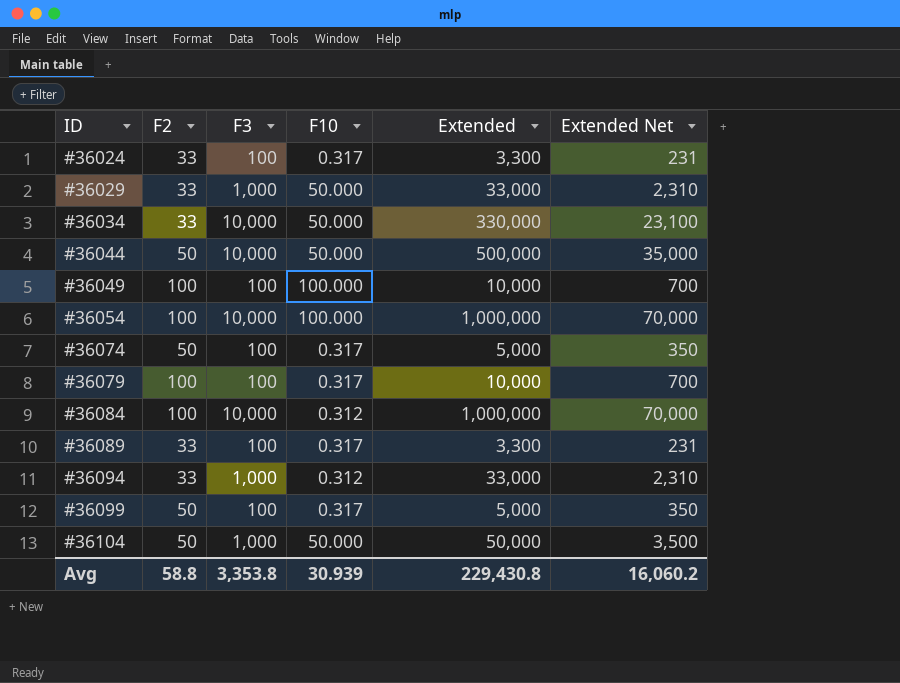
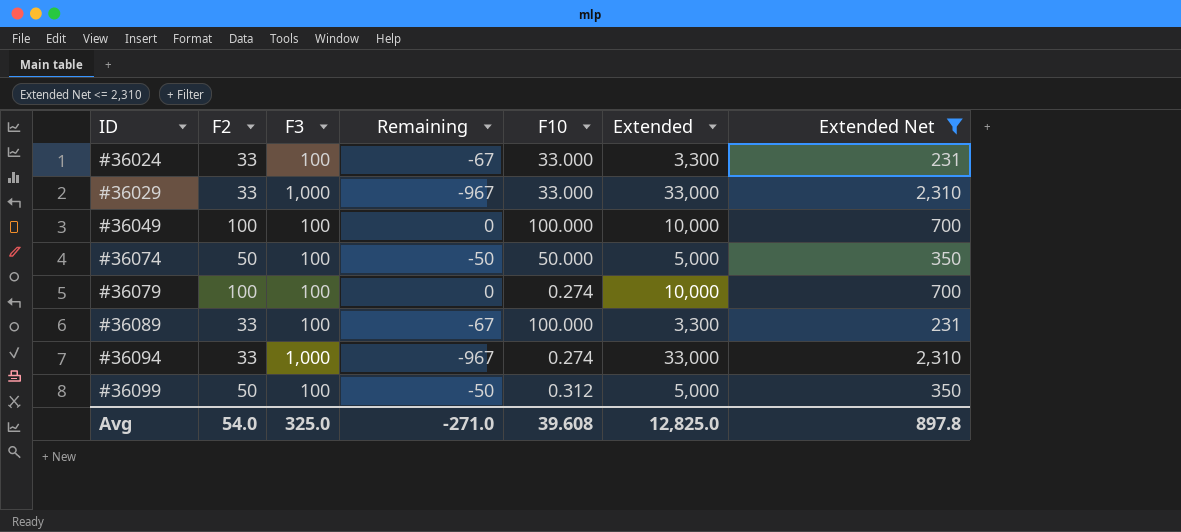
filter: none -> Extended Net <= 2,310
column Remaining | formula: none -> [F2] - [F3]
#36024 | F10: 0.317 -> 33.000
#36029 | F10: 50.000 -> 33.000
#36074 | F10: 0.317 -> 50.000
#36079 | F10: 0.317 -> 0.274
#36089 | F10: 0.317 -> 100.000
#36094 | F10: 0.312 -> 0.274
#36099 | F10: 0.317 -> 0.312
Avg | F2: 58.8 -> 54.0
Avg | F3: 3,353.8 -> 325.0
Avg | F10: 30.939 -> 39.608
Avg | Extended: 229,430.8 -> 12,825.0
Avg | Extended Net: 16,060.2 -> 897.8

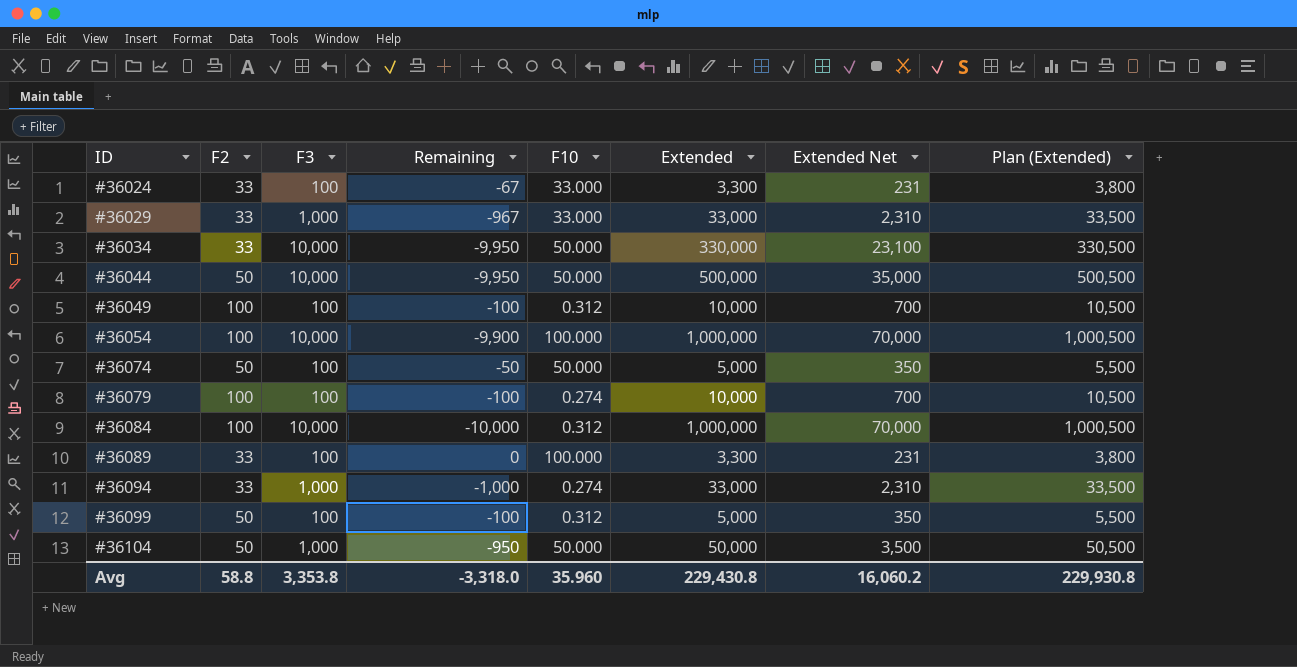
filter: Extended Net <= 2,310 -> none
column Remaining | formula: [F2] - [F3] -> [F10] - [F3]
column Plan (Extended) | formula: none -> [Extended] + 500
#36049 | F10: 100.000 -> 0.312
Avg | F2: 54.0 -> 58.8
Avg | F3: 325.0 -> 3,353.8
Avg | Remaining: -271.0 -> -3,318.0
Avg | F10: 39.608 -> 35.960
Avg | Extended: 12,825.0 -> 229,430.8
Avg | Extended Net: 897.8 -> 16,060.2

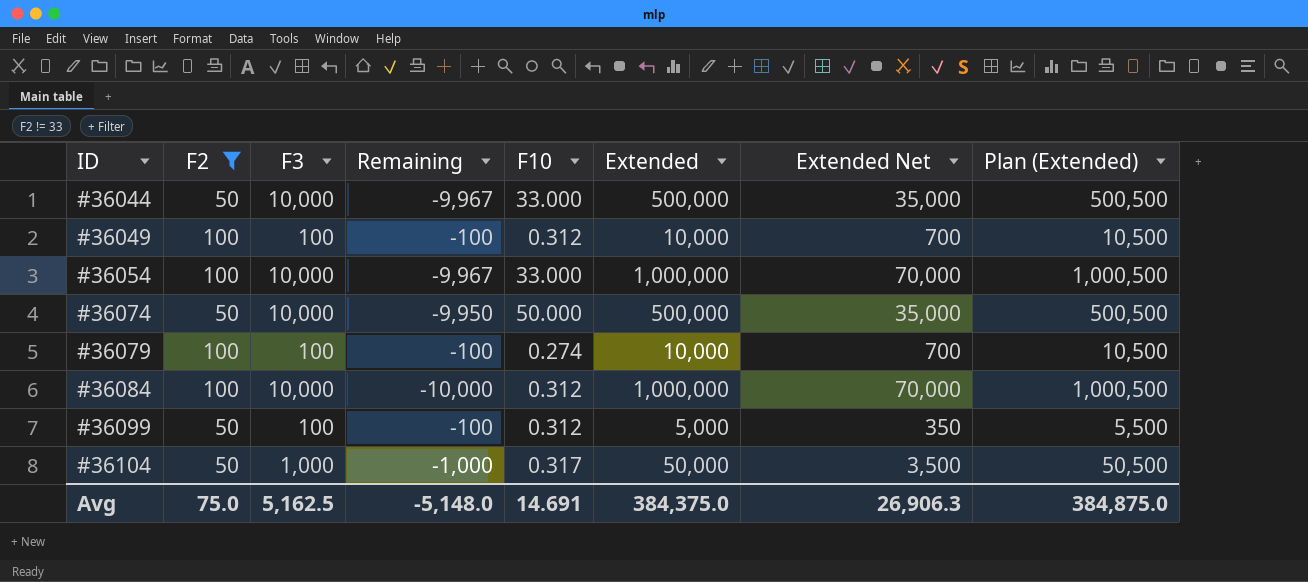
filter: none -> F2 != 33
#36044 | Remaining: -9,950 -> -9,967
#36044 | F10: 50.000 -> 33.000
#36054 | Remaining: -9,900 -> -9,967
#36054 | F10: 100.000 -> 33.000
#36074 | F3: 100 -> 10,000
#36074 | Remaining: -50 -> -9,950
#36074 | Extended: 5,000 -> 500,000
#36074 | Extended Net: 350 -> 35,000
#36074 | Plan (Extended): 5,500 -> 500,500
#36104 | Remaining: -950 -> -1,000
#36104 | F10: 50.000 -> 0.317
Avg | F2: 58.8 -> 75.0
Avg | F3: 3,353.8 -> 5,162.5
Avg | Remaining: -3,318.0 -> -5,148.0
Avg | F10: 35.960 -> 14.691
Avg | Extended: 229,430.8 -> 384,375.0
Avg | Extended Net: 16,060.2 -> 26,906.3
Avg | Plan (Extended): 229,930.8 -> 384,875.0

